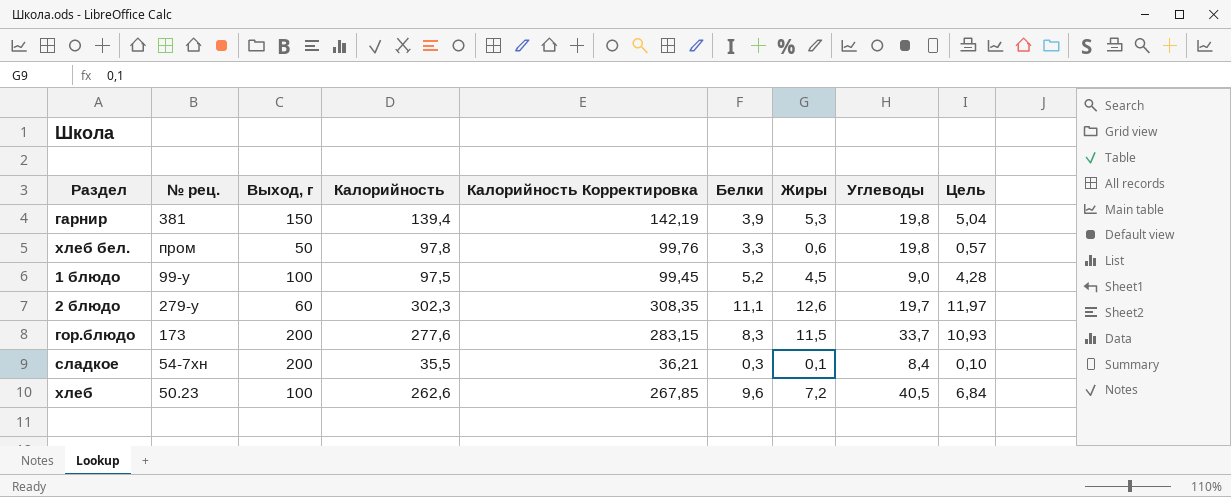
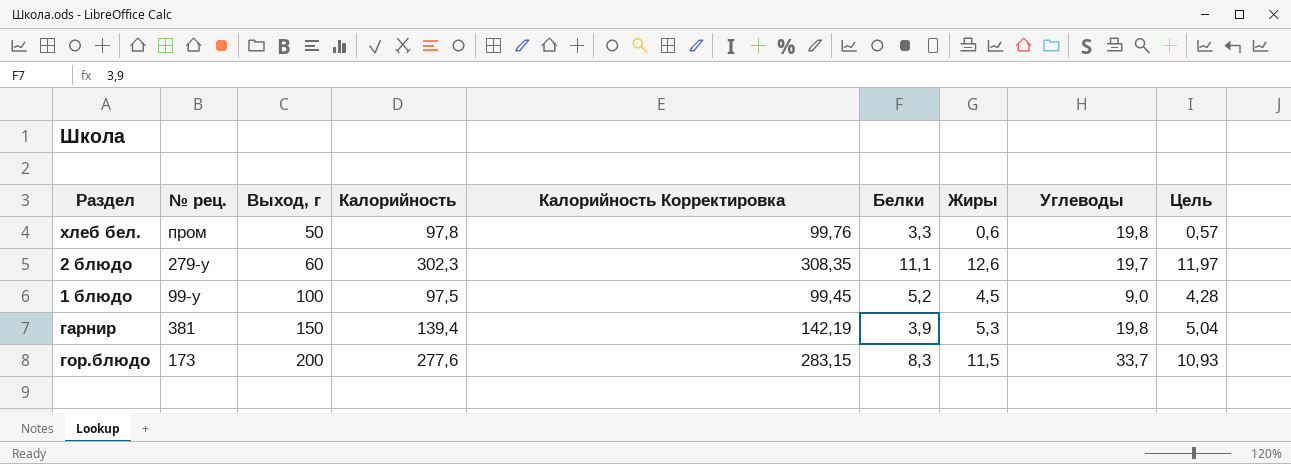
row order: none -> Выход, г ascending
row сладкое: 54-7хн | 200 | 35,5 | 36,21 | 0,3 | 0,1 | 8,4 | 0,10 -> none
row хлеб: 50.23 | 100 | 262,6 | 267,85 | 9,6 | 7,2 | 40,5 | 6,84 -> none

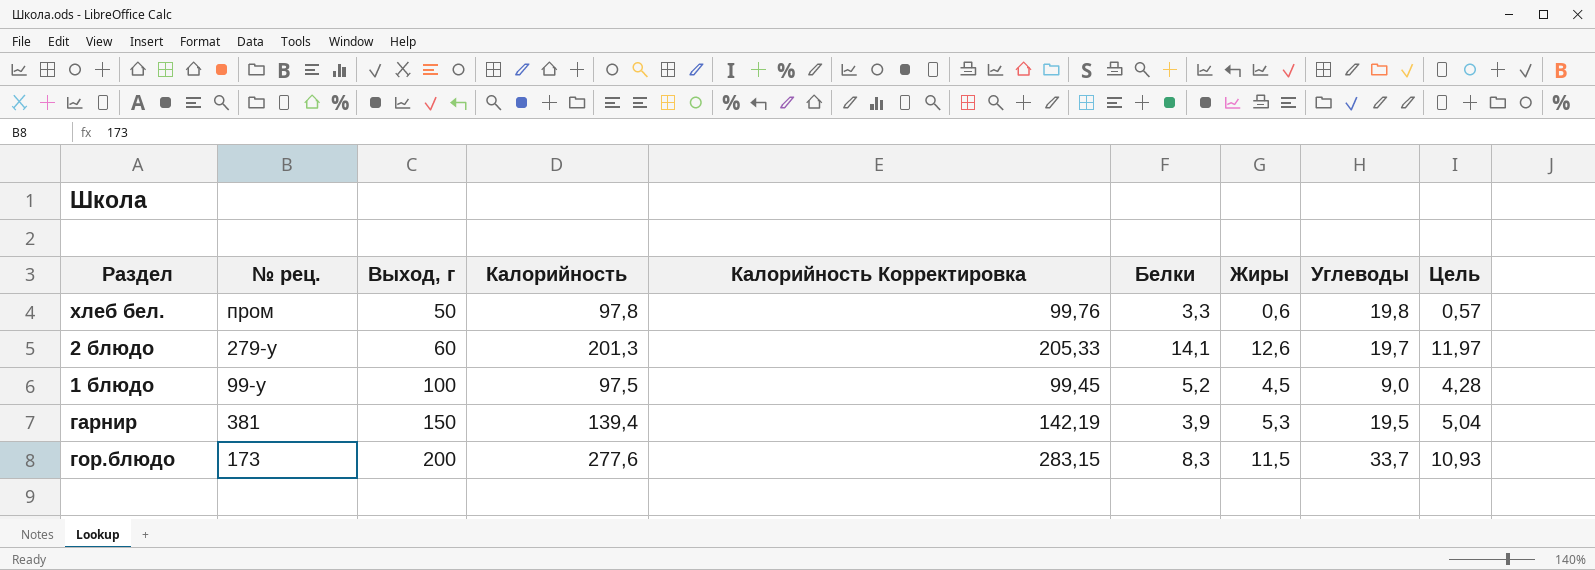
2 блюдо | Калорийность: 302,3 -> 201,3
2 блюдо | Калорийность Корректировка: 308,35 -> 205,33
2 блюдо | Белки: 11,1 -> 14,1
гарнир | Углеводы: 19,8 -> 19,5

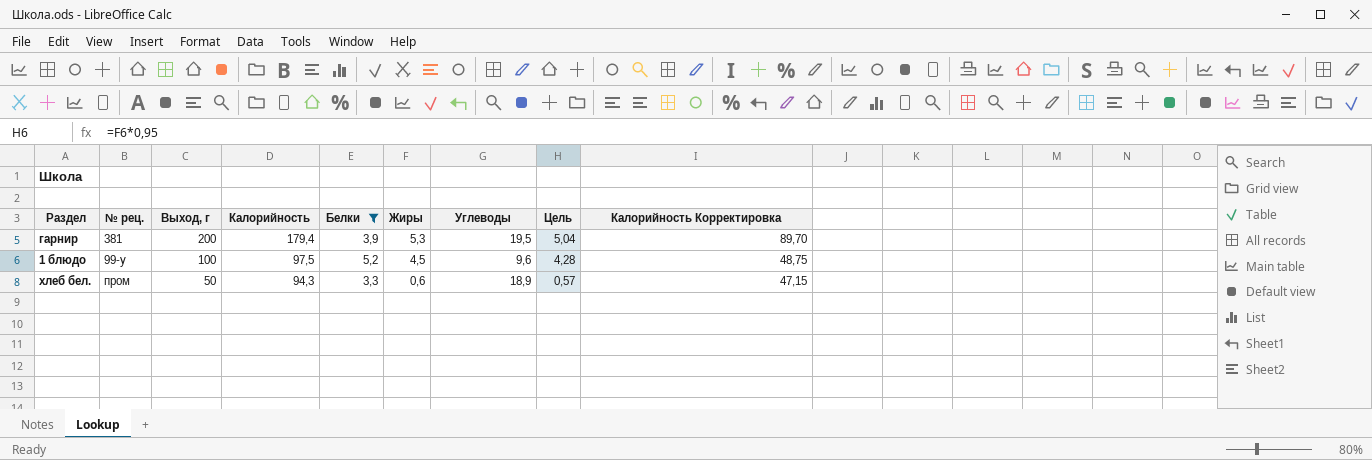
filter: none -> Белки <= 5,2
row order: Выход, г ascending -> Выход, г descending
column Калорийность Корректировка | formula: [Калорийность] * 1,02 -> [Калорийность] * 0,5
column Калорийность Корректировка | position: 5 -> 9
гарнир | Выход, г: 150 -> 200
гарнир | Калорийность: 139,4 -> 179,4
1 блюдо | Углеводы: 9,0 -> 9,6
хлеб бел. | Калорийность: 97,8 -> 94,3
хлеб бел. | Углеводы: 19,8 -> 18,9

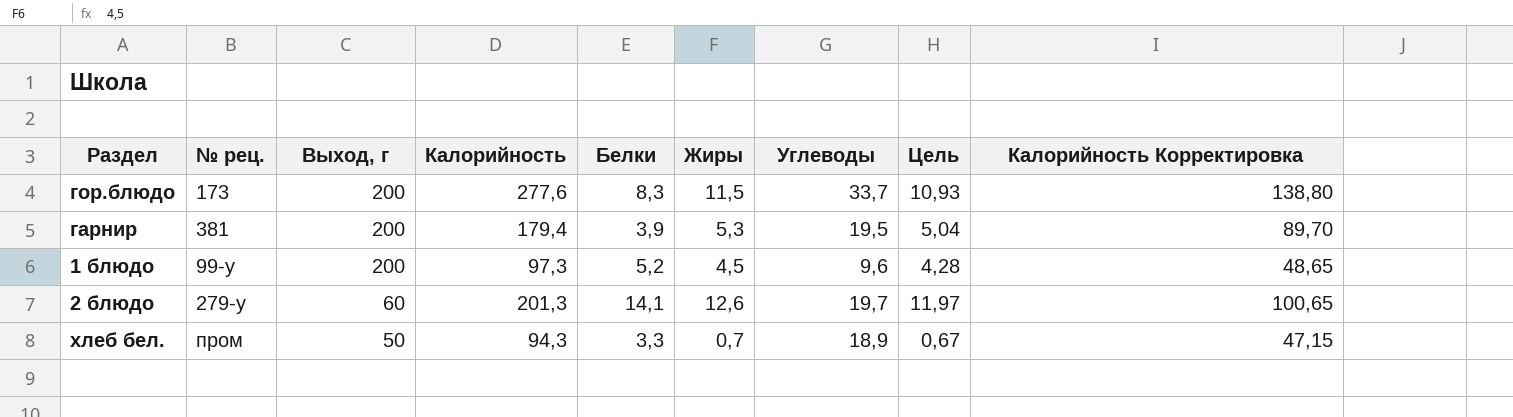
filter: Белки <= 5,2 -> none
1 блюдо | Выход, г: 100 -> 200
1 блюдо | Калорийность: 97,5 -> 97,3
1 блюдо | Калорийность Корректировка: 48,75 -> 48,65
хлеб бел. | Жиры: 0,6 -> 0,7
хлеб бел. | Цель: 0,57 -> 0,67

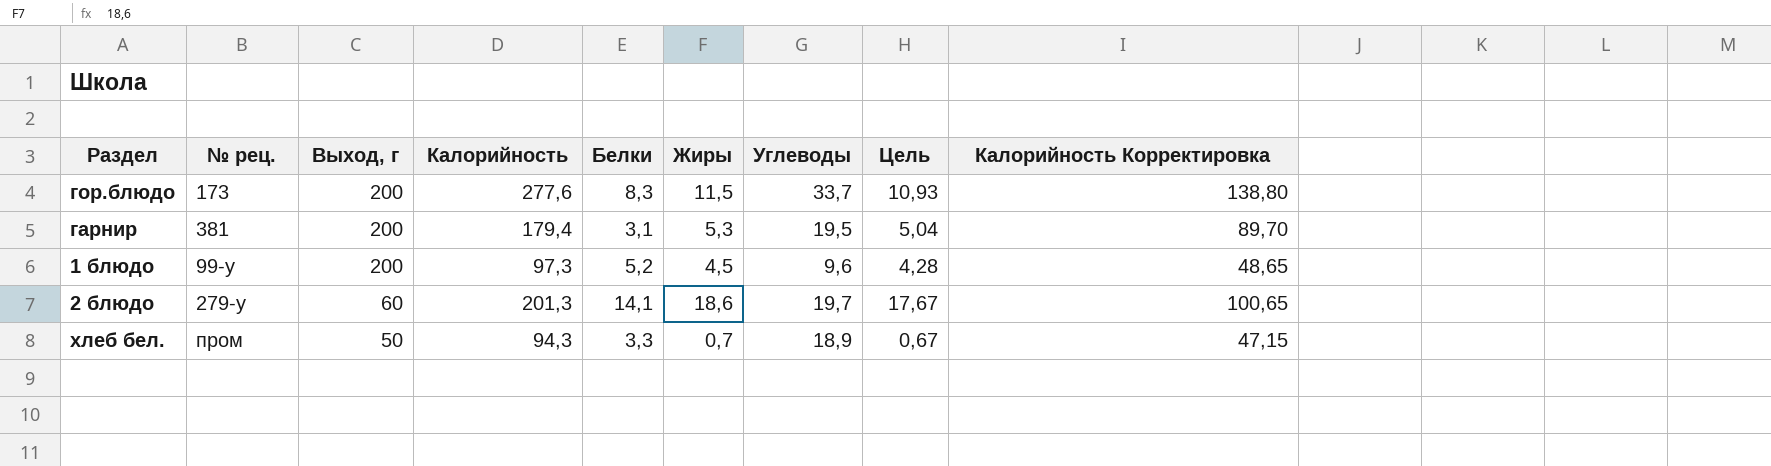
гарнир | Белки: 3,9 -> 3,1
2 блюдо | Жиры: 12,6 -> 18,6
2 блюдо | Цель: 11,97 -> 17,67

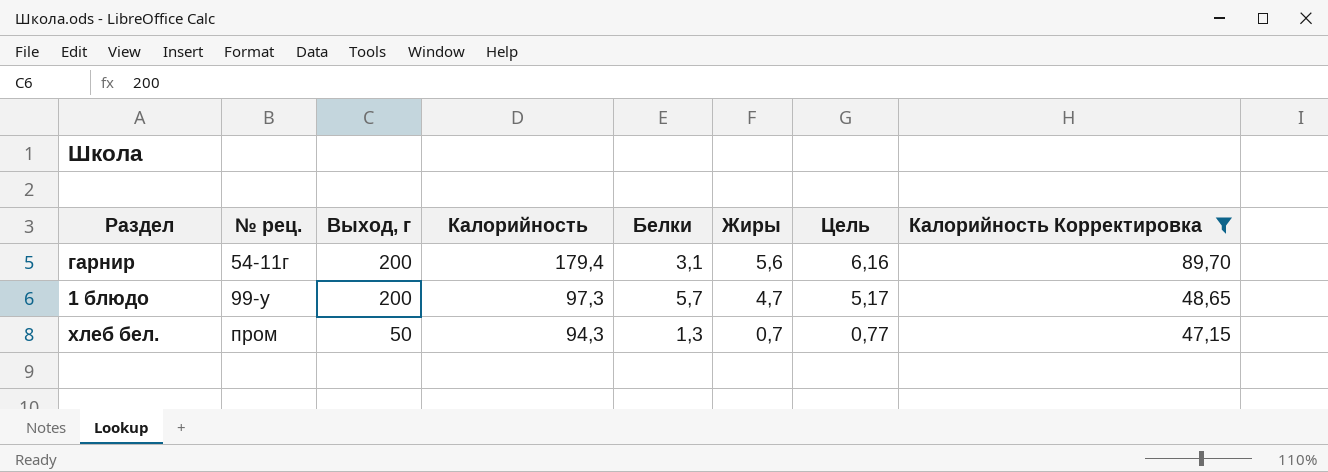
filter: none -> Калорийность Корректировка <= 89,70
column Углеводы | position: 7 -> none
column Цель | formula: [Жиры] * 0,95 -> [Жиры] * 1,1
гарнир | № рец.: 381 -> 54-11г
гарнир | Жиры: 5,3 -> 5,6
1 блюдо | Белки: 5,2 -> 5,7
1 блюдо | Жиры: 4,5 -> 4,7
хлеб бел. | Белки: 3,3 -> 1,3

